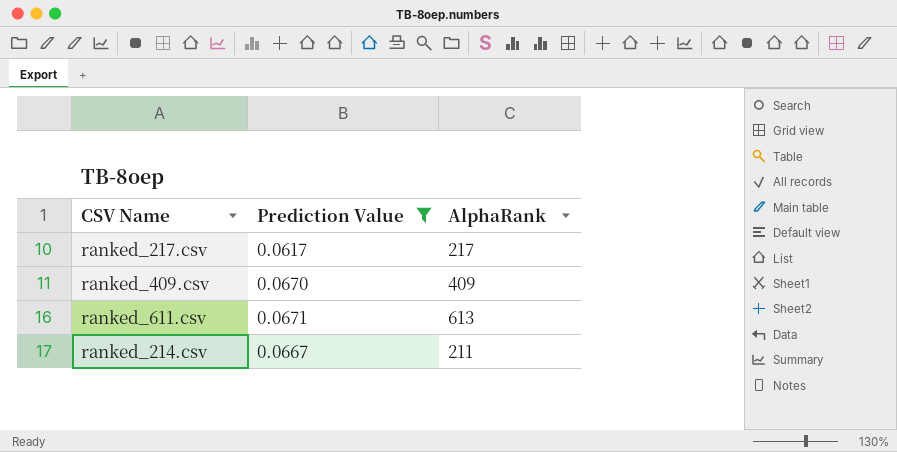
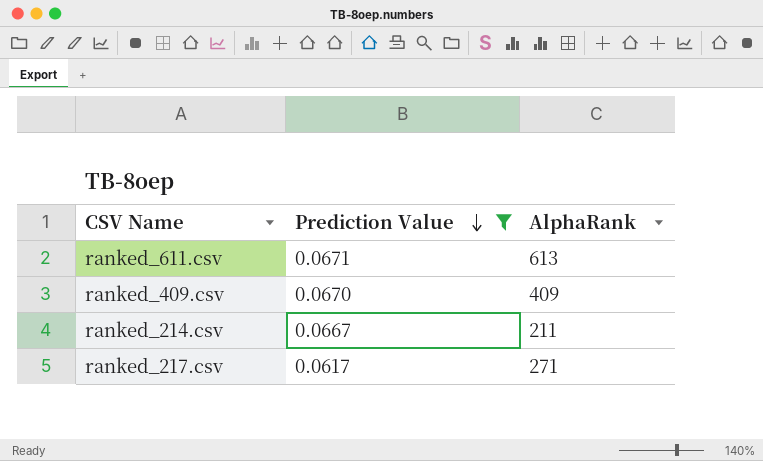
row order: none -> Prediction Value descending
ranked_217.csv | AlphaRank: 217 -> 271

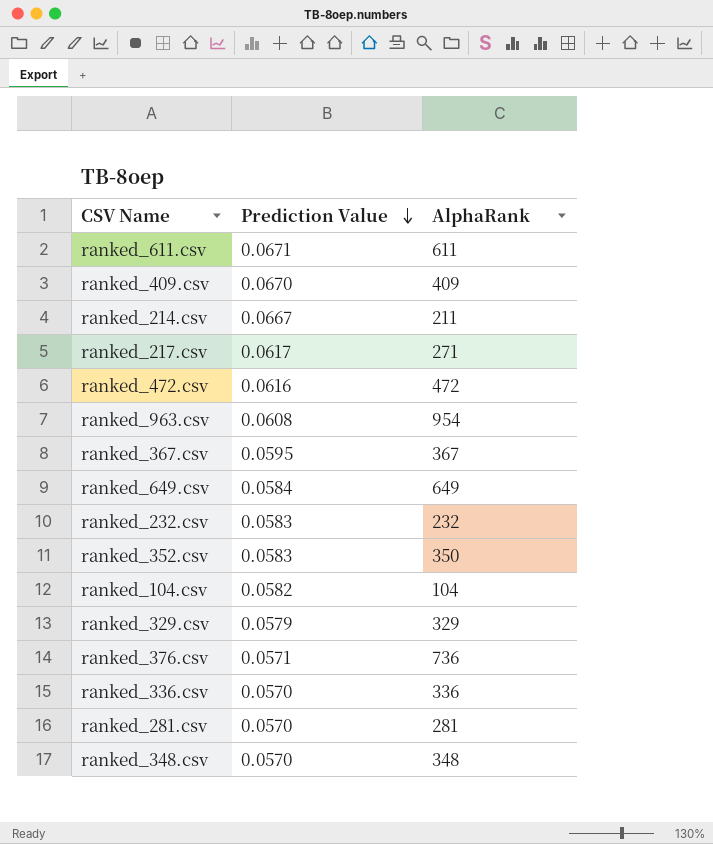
filter: Prediction Value >= 0.0617 -> none
ranked_611.csv | AlphaRank: 613 -> 611

